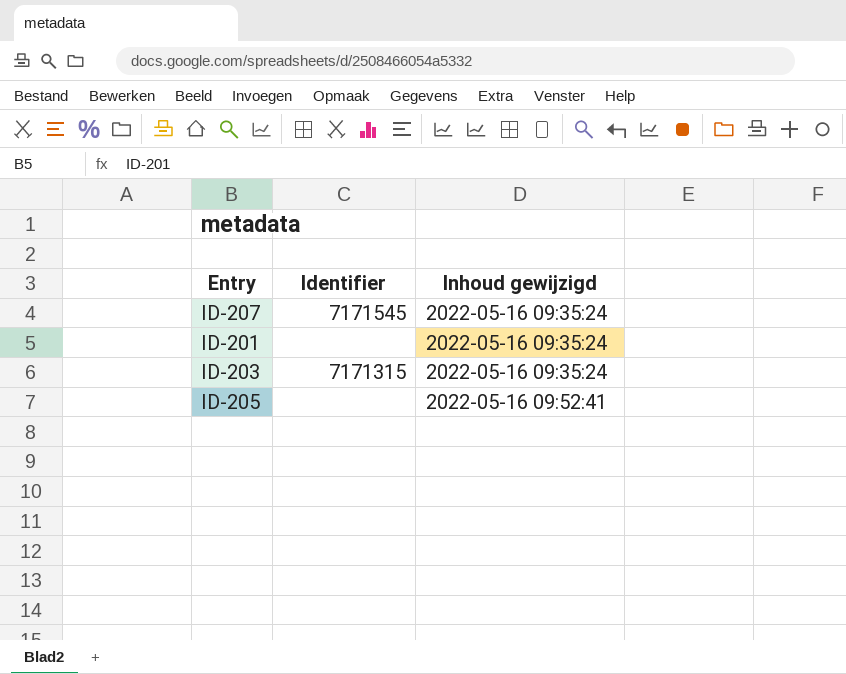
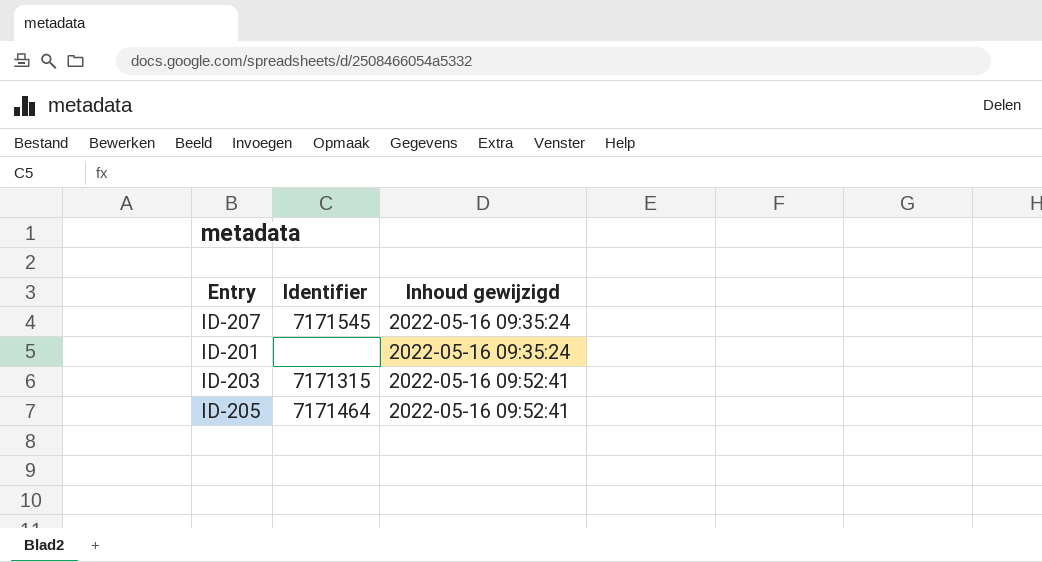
ID-203 | Inhoud gewijzigd: 2022-05-16 09:35:24 -> 2022-05-16 09:52:41
ID-205 | Identifier: none -> 7171464

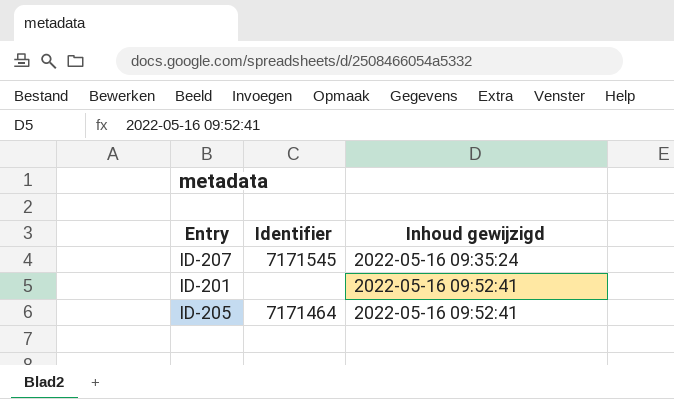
row ID-203: 7171315 | 2022-05-16 09:52:41 -> none
ID-201 | Inhoud gewijzigd: 2022-05-16 09:35:24 -> 2022-05-16 09:52:41

